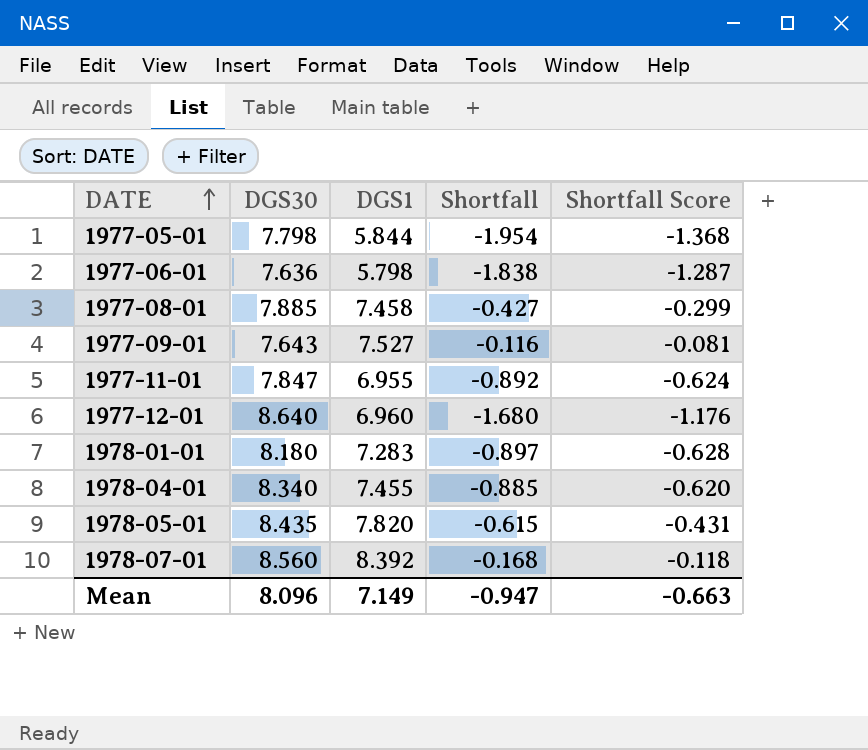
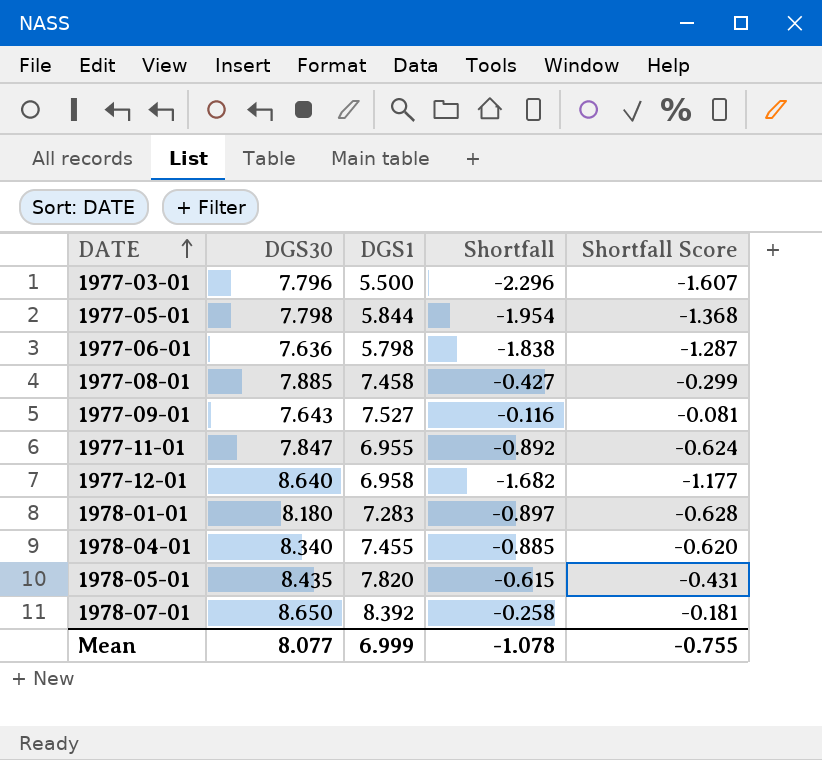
row 1977-03-01: none -> 7.796 | 5.500 | -2.296 | -1.607
1977-12-01 | DGS1: 6.960 -> 6.958
1977-12-01 | Shortfall: -1.680 -> -1.682
1977-12-01 | Shortfall Score: -1.176 -> -1.177
1978-07-01 | DGS30: 8.560 -> 8.650
1978-07-01 | Shortfall: -0.168 -> -0.258
1978-07-01 | Shortfall Score: -0.118 -> -0.181
Mean | DGS30: 8.096 -> 8.077
Mean | DGS1: 7.149 -> 6.999
Mean | Shortfall: -0.947 -> -1.078
Mean | Shortfall Score: -0.663 -> -0.755

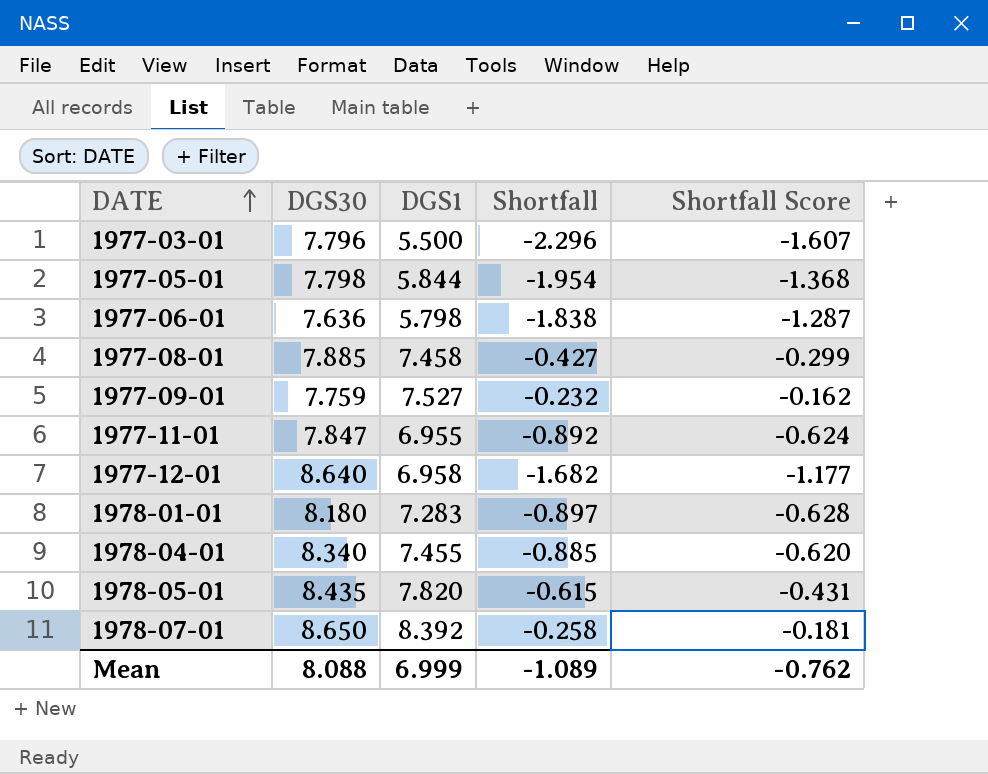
1977-09-01 | DGS30: 7.643 -> 7.759
1977-09-01 | Shortfall: -0.116 -> -0.232
1977-09-01 | Shortfall Score: -0.081 -> -0.162
Mean | DGS30: 8.077 -> 8.088
Mean | Shortfall: -1.078 -> -1.089
Mean | Shortfall Score: -0.755 -> -0.762

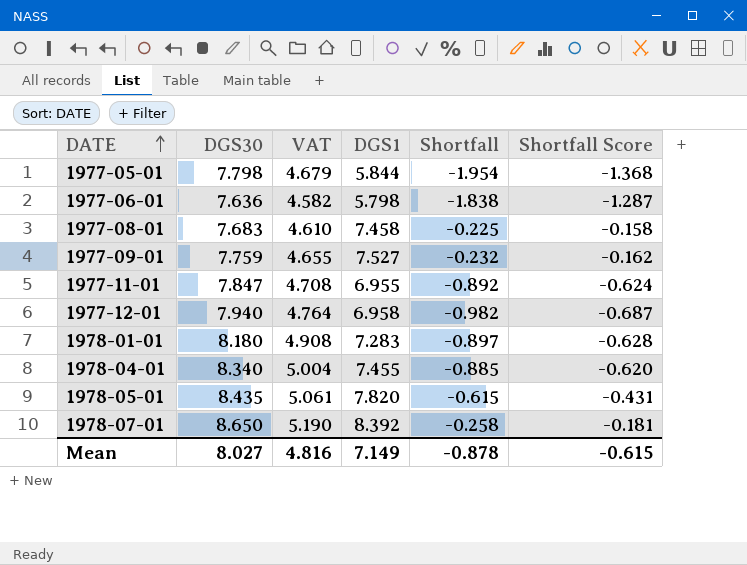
column VAT | formula: none -> [DGS30] * 0.6
row 1977-03-01: 7.796 | 5.500 | -2.296 | -1.607 -> none
1977-08-01 | DGS30: 7.885 -> 7.683
1977-08-01 | Shortfall: -0.427 -> -0.225
1977-08-01 | Shortfall Score: -0.299 -> -0.158
1977-12-01 | DGS30: 8.640 -> 7.940
1977-12-01 | Shortfall: -1.682 -> -0.982
1977-12-01 | Shortfall Score: -1.177 -> -0.687
Mean | DGS30: 8.088 -> 8.027
Mean | DGS1: 6.999 -> 7.149
Mean | Shortfall: -1.089 -> -0.878
Mean | Shortfall Score: -0.762 -> -0.615

